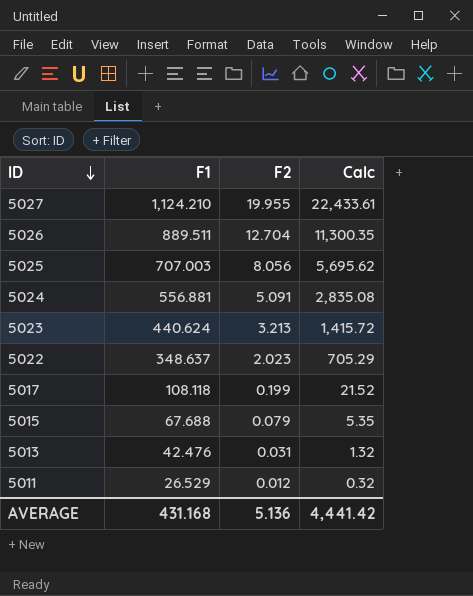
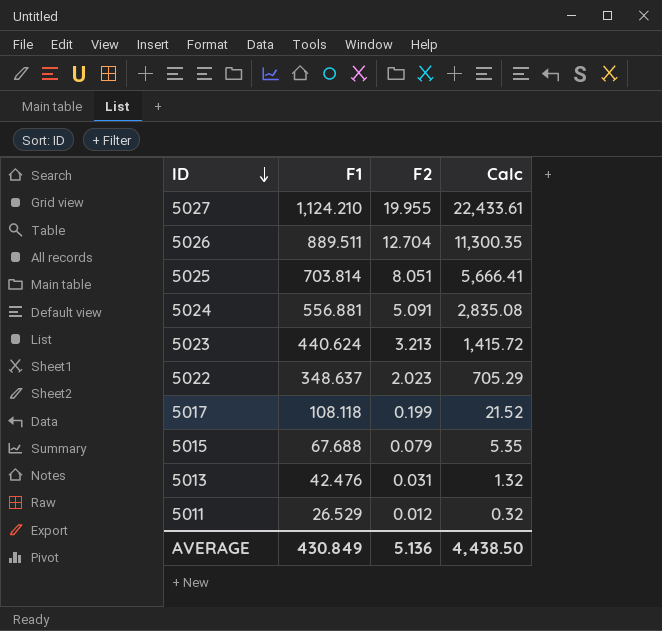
5025 | F1: 707.003 -> 703.814
5025 | F2: 8.056 -> 8.051
5025 | Calc: 5,695.62 -> 5,666.41
AVERAGE | F1: 431.168 -> 430.849
AVERAGE | Calc: 4,441.42 -> 4,438.50

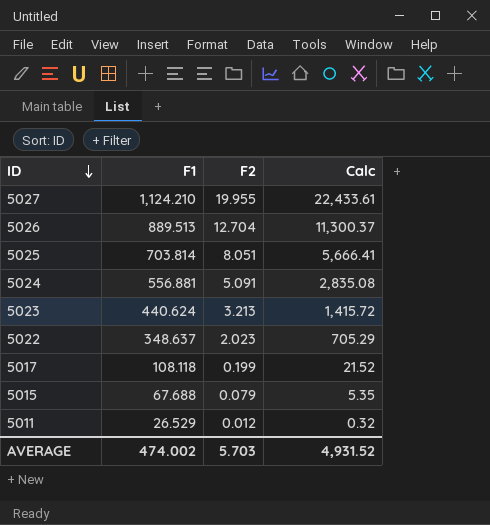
row 5013: 42.476 | 0.031 | 1.32 -> none
5026 | F1: 889.511 -> 889.513
5026 | Calc: 11,300.35 -> 11,300.37
AVERAGE | F1: 430.849 -> 474.002
AVERAGE | F2: 5.136 -> 5.703
AVERAGE | Calc: 4,438.50 -> 4,931.52

